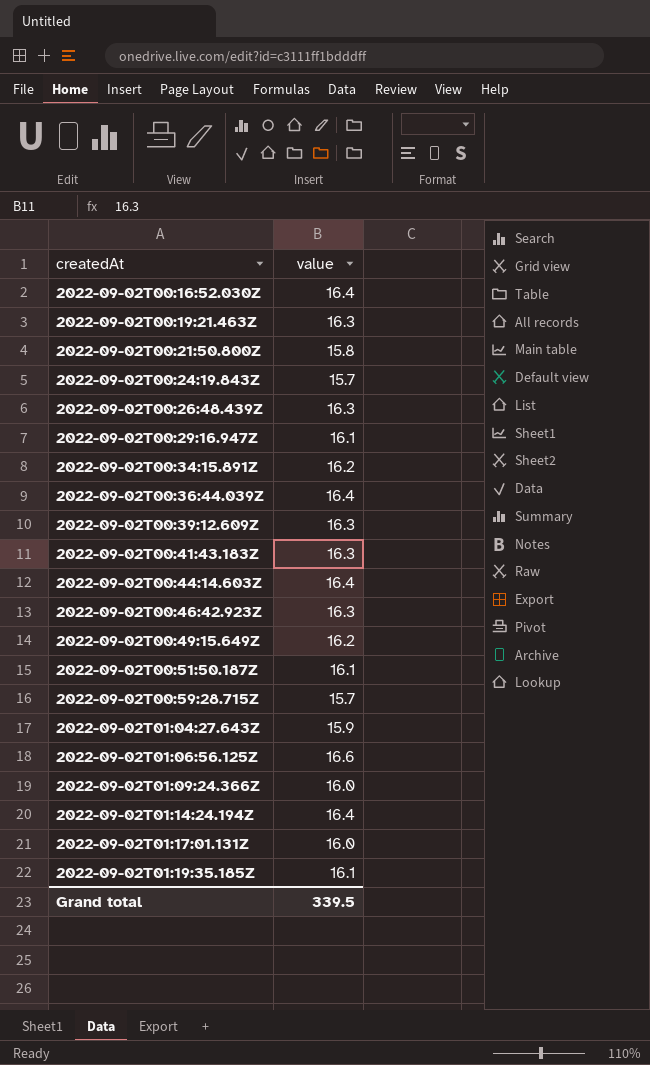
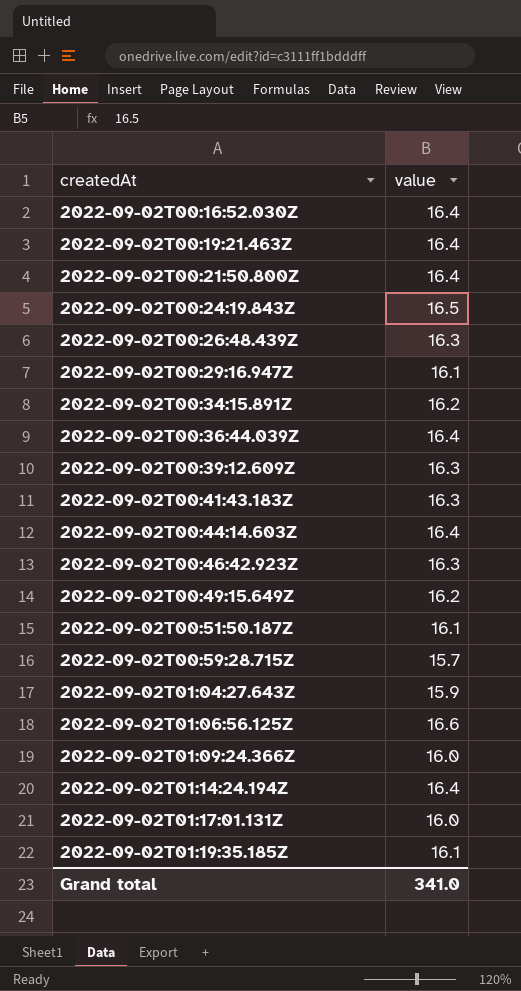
2022-09-02T00:19:21.463Z | value: 16.3 -> 16.4
2022-09-02T00:21:50.800Z | value: 15.8 -> 16.4
2022-09-02T00:24:19.843Z | value: 15.7 -> 16.5
Grand total | value: 339.5 -> 341.0

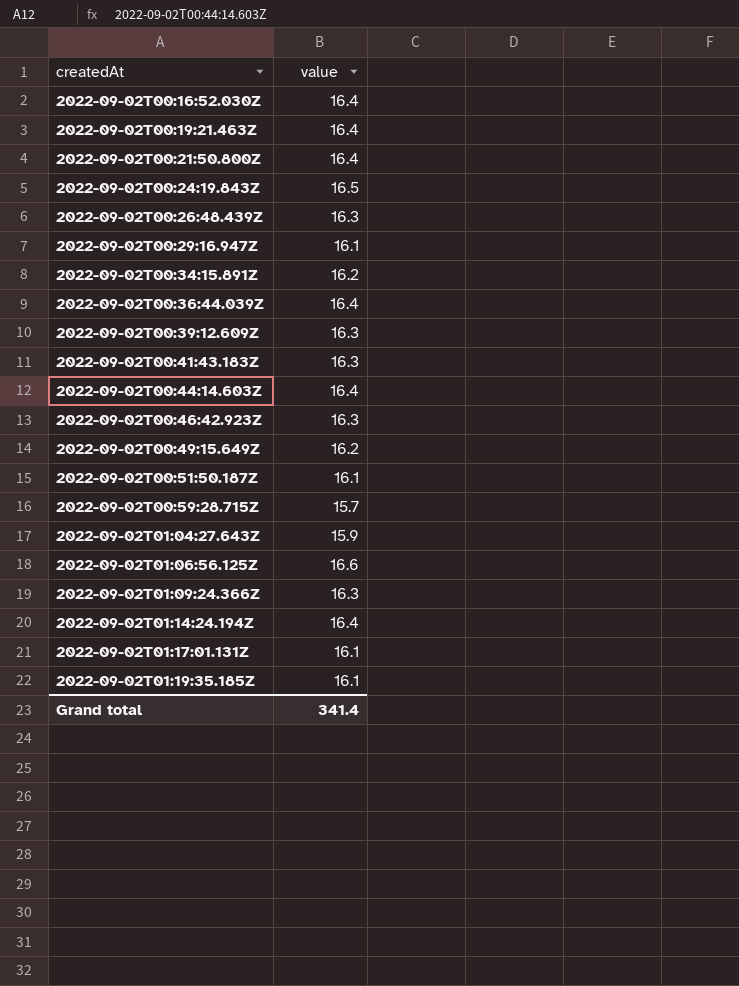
2022-09-02T01:09:24.366Z | value: 16.0 -> 16.3
2022-09-02T01:17:01.131Z | value: 16.0 -> 16.1
Grand total | value: 341.0 -> 341.4

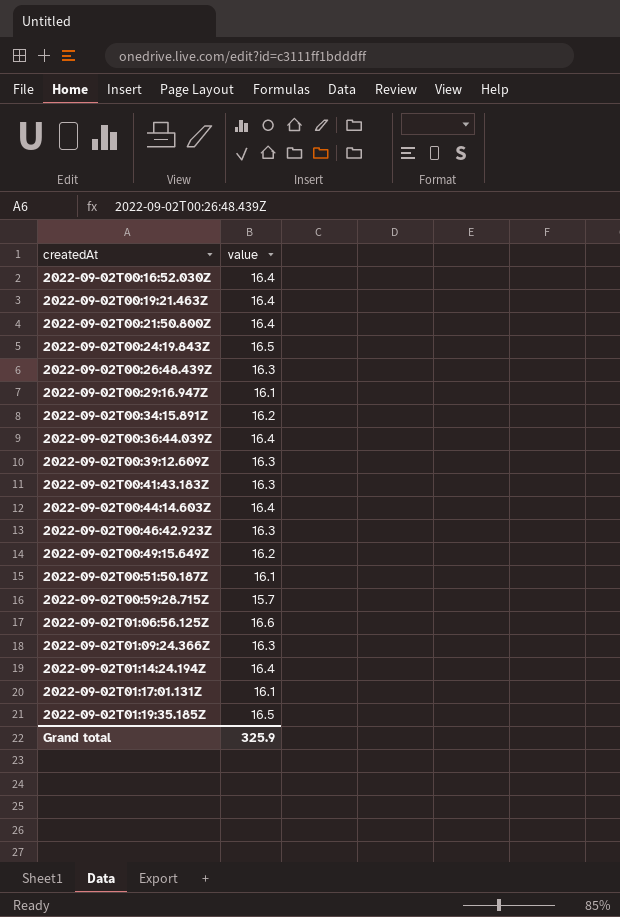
row 2022-09-02T01:04:27.643Z: 15.9 -> none
2022-09-02T01:19:35.185Z | value: 16.1 -> 16.5
Grand total | value: 341.4 -> 325.9

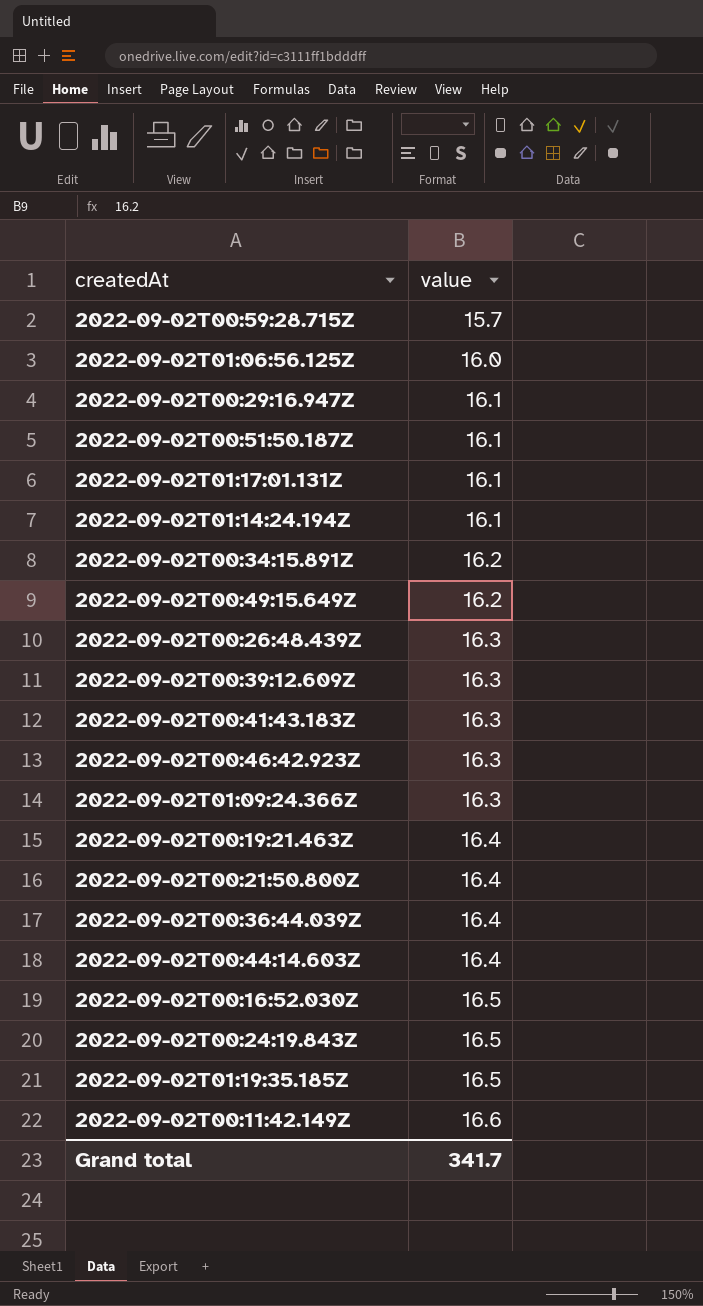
row order: createdAt ascending -> value ascending
2022-09-02T01:06:56.125Z | value: 16.6 -> 16.0
2022-09-02T01:14:24.194Z | value: 16.4 -> 16.1
2022-09-02T00:16:52.030Z | value: 16.4 -> 16.5
row 2022-09-02T00:11:42.149Z: none -> 16.6
Grand total | value: 325.9 -> 341.7

